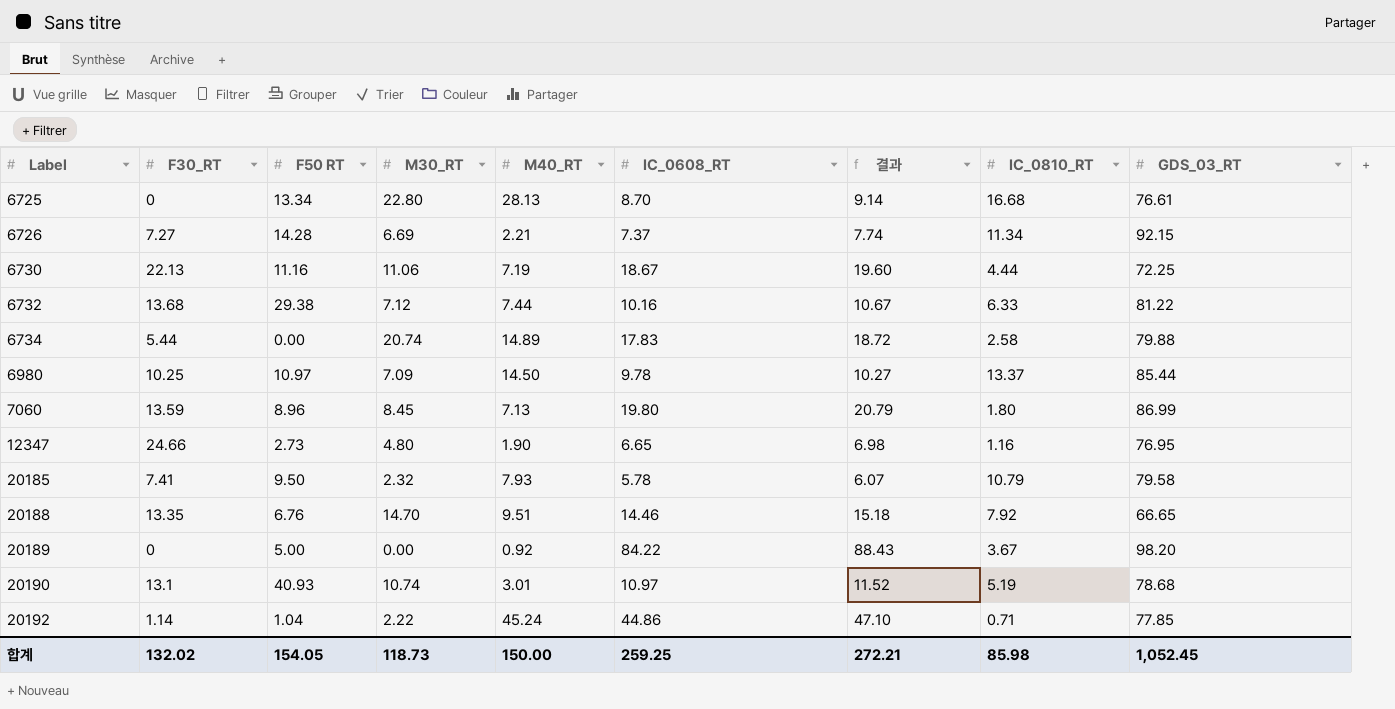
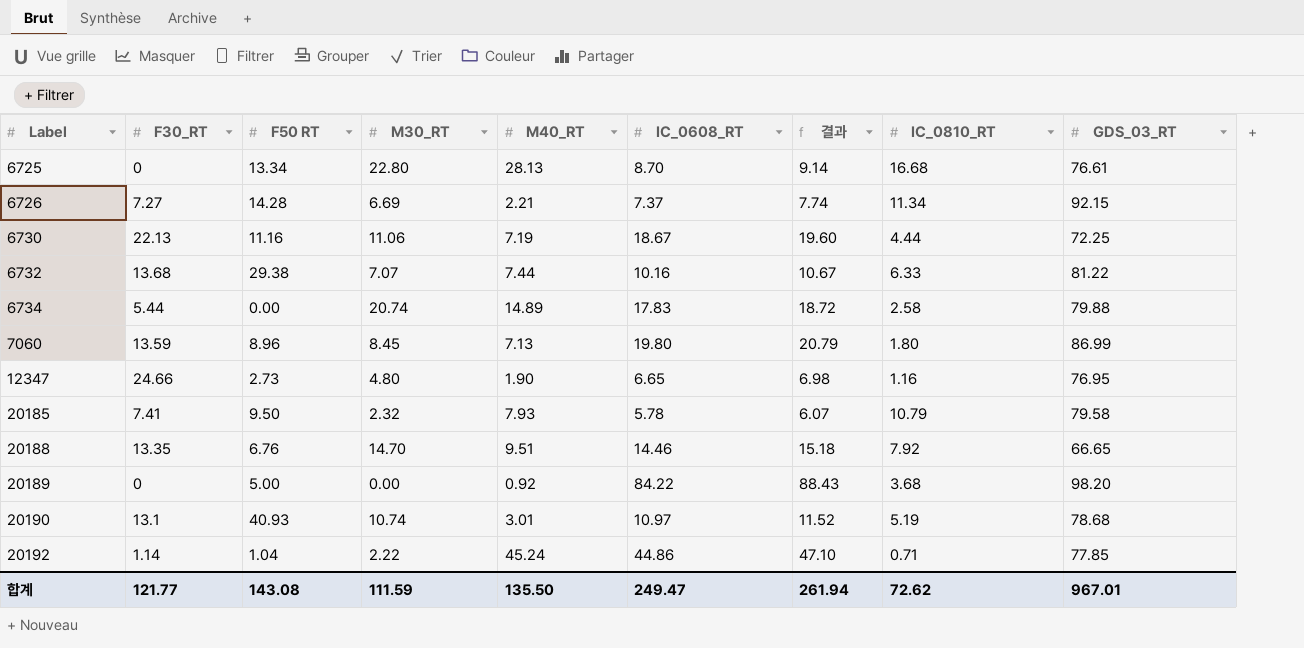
row 6980: 10.25 | 10.97 | 7.09 | 14.50 | 9.78 | 10.27 | 13.37 | 85.44 -> none
6732 | M30_RT: 7.12 -> 7.07
20189 | IC_0810_RT: 3.67 -> 3.68
합계 | F30_RT: 132.02 -> 121.77
합계 | F50 RT: 154.05 -> 143.08
합계 | M30_RT: 118.73 -> 111.59
합계 | M40_RT: 150.00 -> 135.50
합계 | IC_0608_RT: 259.25 -> 249.47
합계 | 결과: 272.21 -> 261.94
합계 | IC_0810_RT: 85.98 -> 72.62
합계 | GDS_03_RT: 1,052.45 -> 967.01

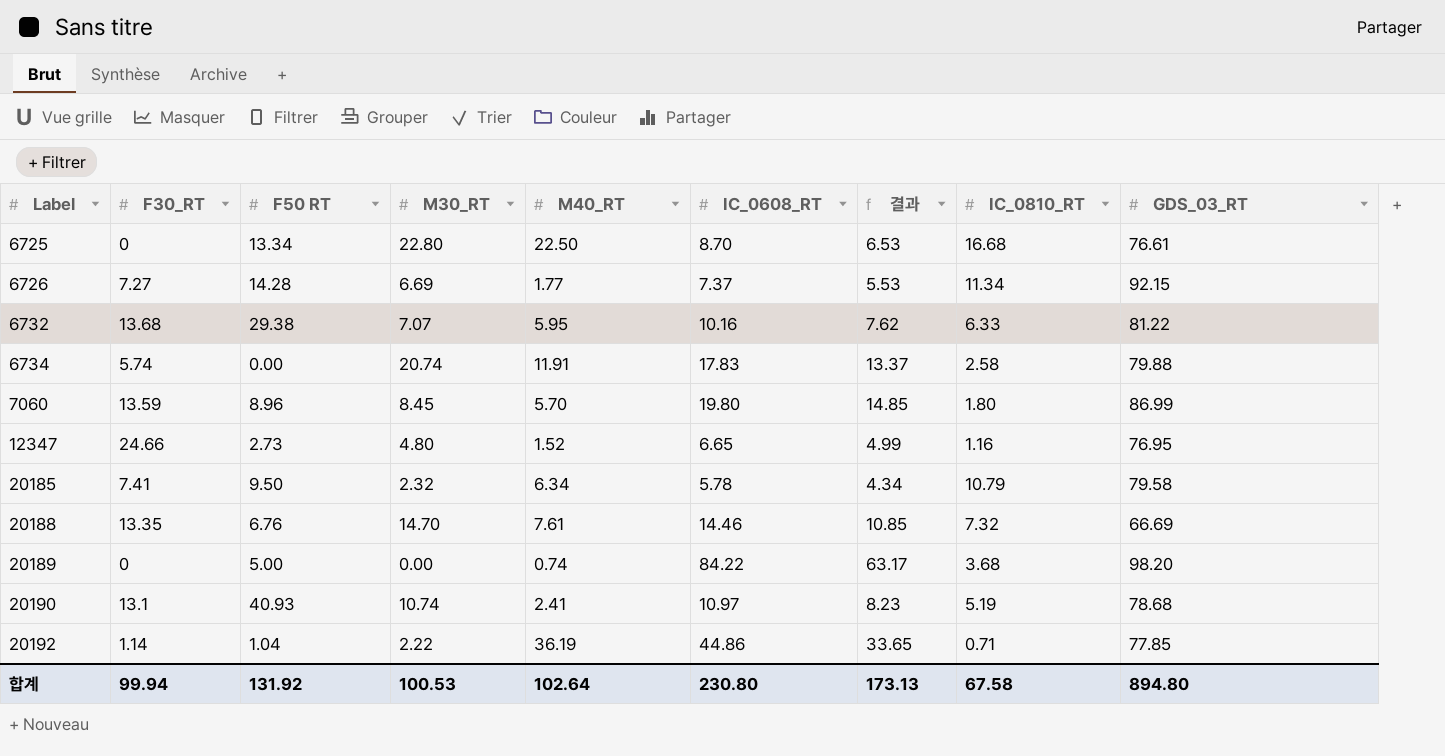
column 결과 | formula: [IC_0608_RT] * 1.05 -> [IC_0608_RT] * 0.75
row 6730: 22.13 | 11.16 | 11.06 | 7.19 | 18.67 | 19.60 | 4.44 | 72.25 -> none
6725 | M40_RT: 28.13 -> 22.50
6726 | M40_RT: 2.21 -> 1.77
6732 | M40_RT: 7.44 -> 5.95
6734 | F30_RT: 5.44 -> 5.74
6734 | M40_RT: 14.89 -> 11.91
7060 | M40_RT: 7.13 -> 5.70
12347 | M40_RT: 1.90 -> 1.52
20185 | M40_RT: 7.93 -> 6.34
20188 | M40_RT: 9.51 -> 7.61
20188 | IC_0810_RT: 7.92 -> 7.32
20188 | GDS_03_RT: 66.65 -> 66.69
20189 | M40_RT: 0.92 -> 0.74
20190 | M40_RT: 3.01 -> 2.41
20192 | M40_RT: 45.24 -> 36.19
합계 | F30_RT: 121.77 -> 99.94
합계 | F50 RT: 143.08 -> 131.92
합계 | M30_RT: 111.59 -> 100.53
합계 | M40_RT: 135.50 -> 102.64
합계 | IC_0608_RT: 249.47 -> 230.80
합계 | 결과: 261.94 -> 173.13
합계 | IC_0810_RT: 72.62 -> 67.58
합계 | GDS_03_RT: 967.01 -> 894.80

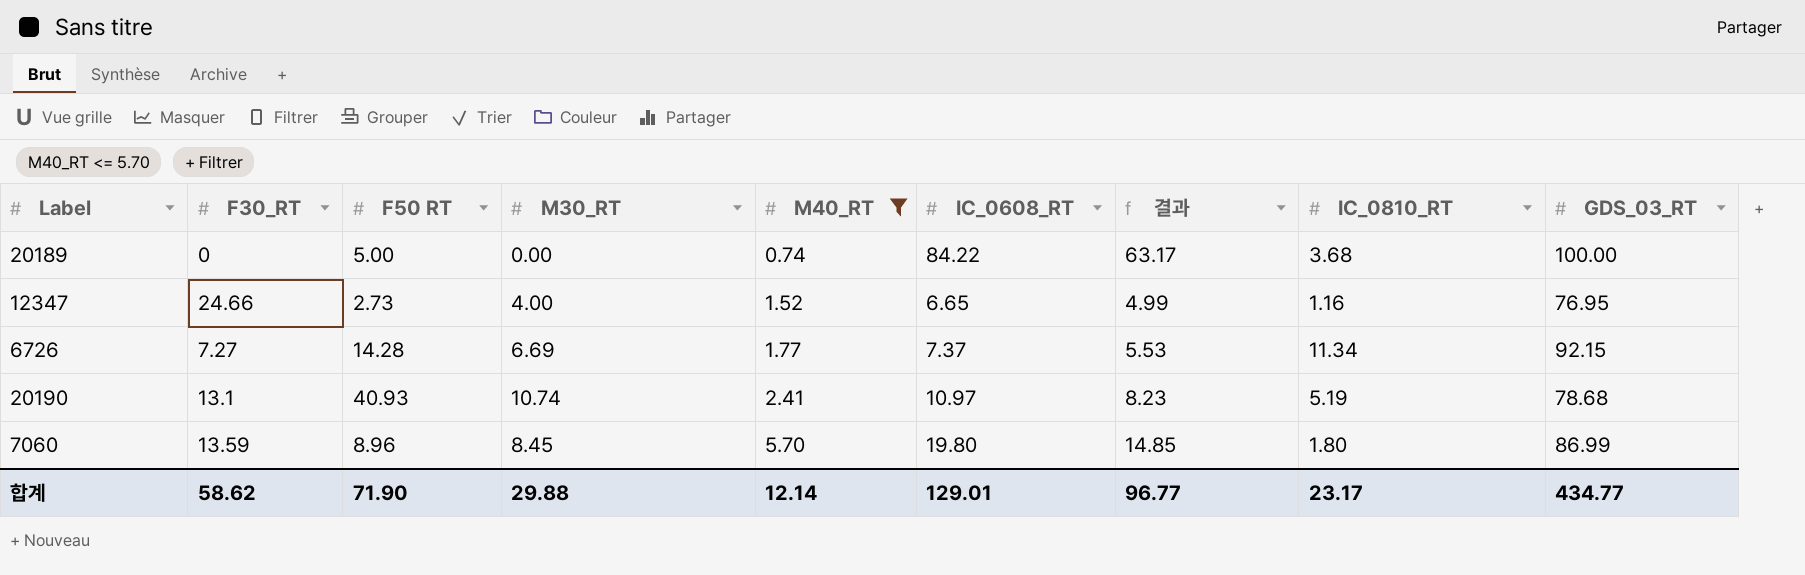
filter: none -> M40_RT <= 5.70
row order: Label ascending -> M40_RT ascending
20189 | GDS_03_RT: 98.20 -> 100.00
12347 | M30_RT: 4.80 -> 4.00
합계 | F30_RT: 99.94 -> 58.62
합계 | F50 RT: 131.92 -> 71.90
합계 | M30_RT: 100.53 -> 29.88
합계 | M40_RT: 102.64 -> 12.14
합계 | IC_0608_RT: 230.80 -> 129.01
합계 | 결과: 173.13 -> 96.77
합계 | IC_0810_RT: 67.58 -> 23.17
합계 | GDS_03_RT: 894.80 -> 434.77

